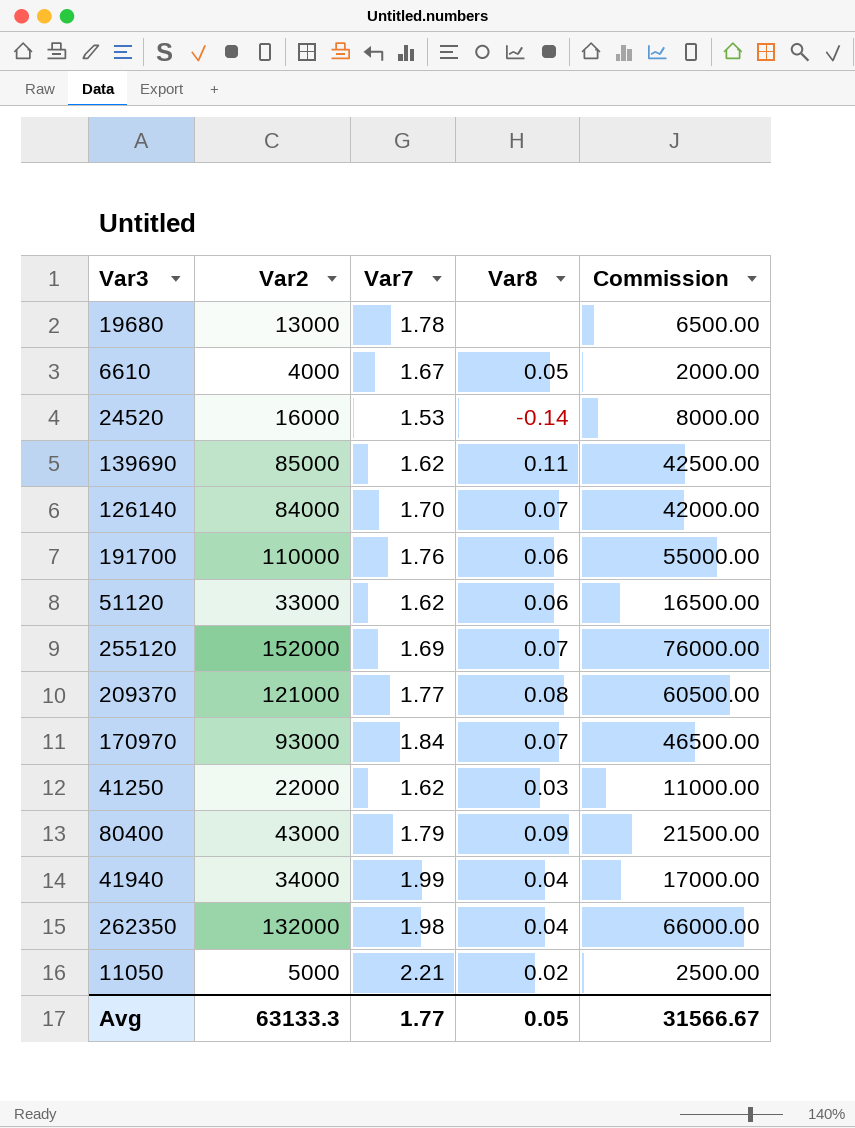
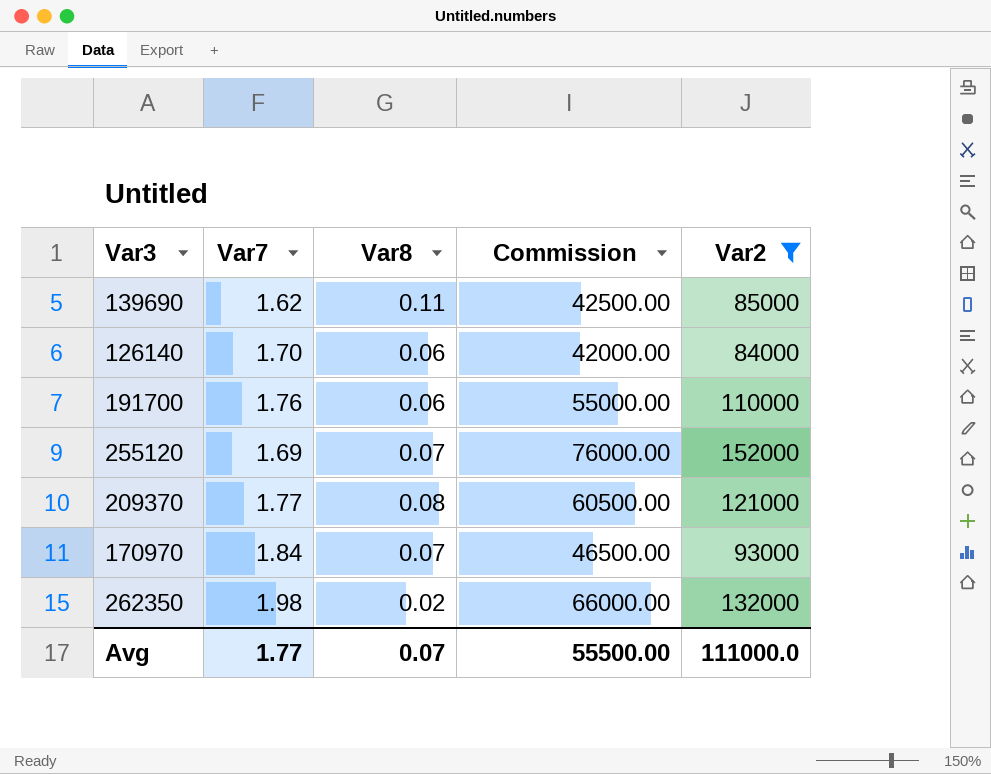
filter: none -> Var2 >= 84000
column Var2 | position: 2 -> 5
126140 | Var8: 0.07 -> 0.06
262350 | Var8: 0.04 -> 0.02
Avg | Var8: 0.05 -> 0.07
Avg | Commission: 31566.67 -> 55500.00
Avg | Var2: 63133.3 -> 111000.0

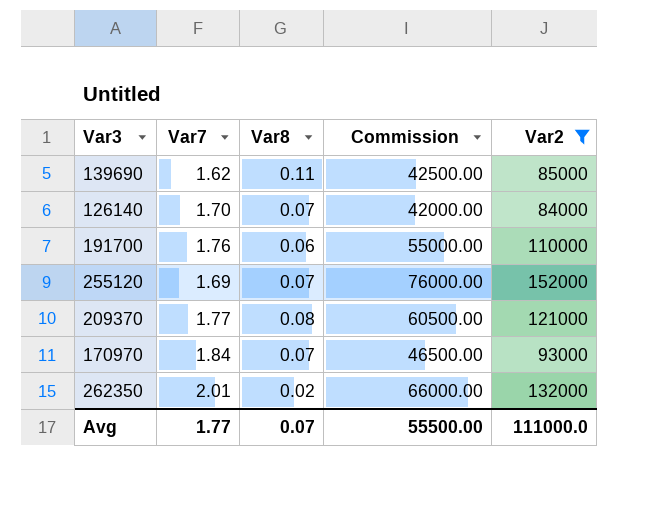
126140 | Var8: 0.06 -> 0.07
262350 | Var7: 1.98 -> 2.01

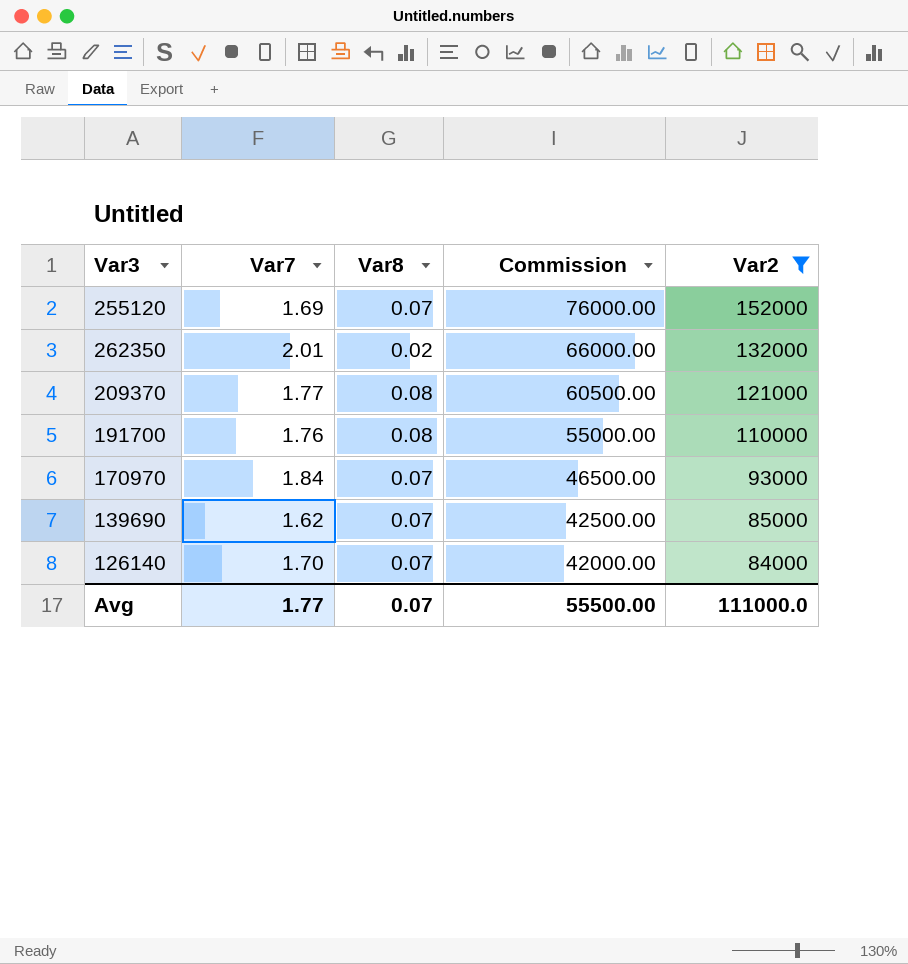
row order: none -> Commission descending
191700 | Var8: 0.06 -> 0.08
139690 | Var8: 0.11 -> 0.07

